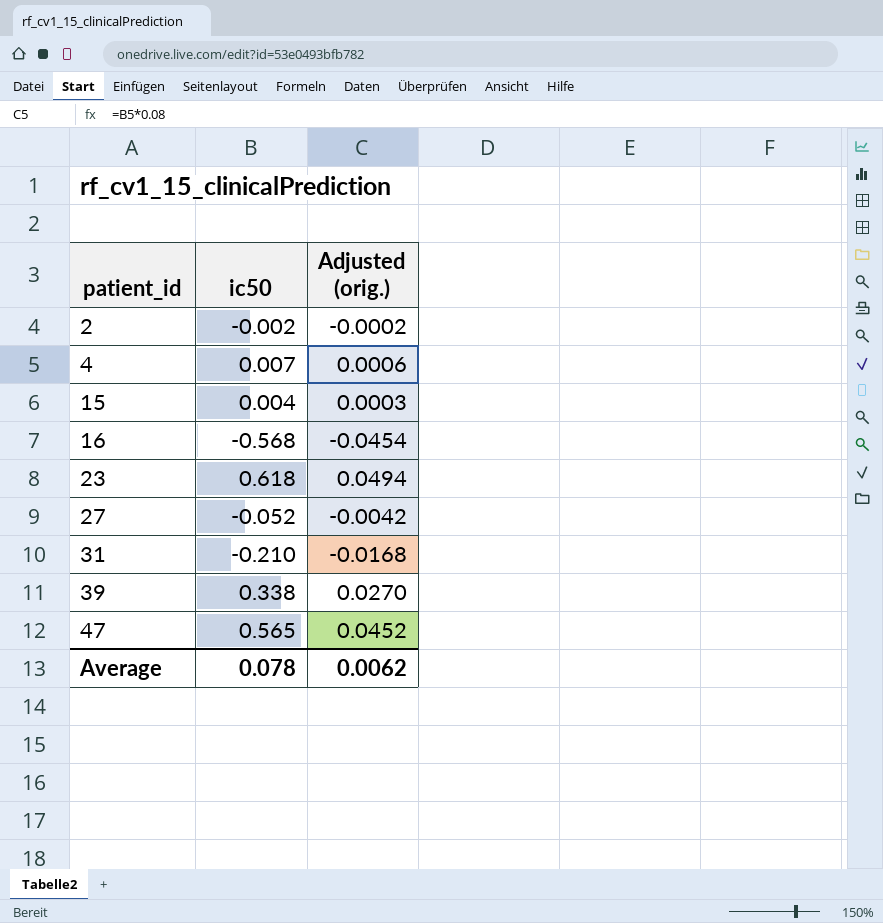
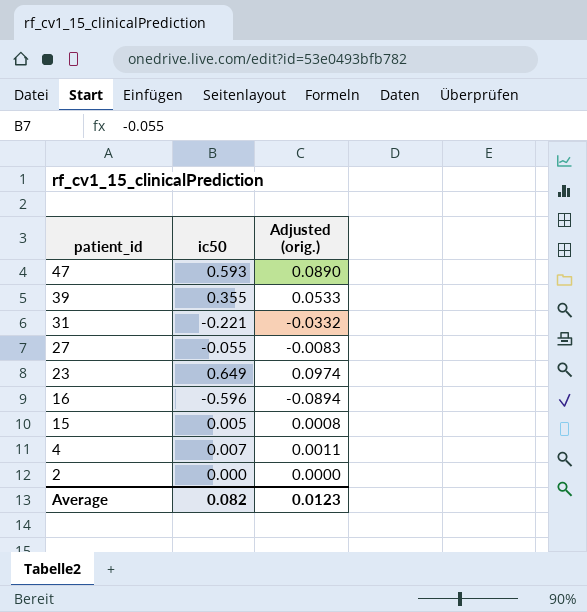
row order: patient_id ascending -> patient_id descending
column Adjusted (orig.) | formula: [ic50] * 0.08 -> [ic50] * 0.15
47 | ic50: 0.565 -> 0.593
39 | ic50: 0.338 -> 0.355
31 | ic50: -0.210 -> -0.221
27 | ic50: -0.052 -> -0.055
23 | ic50: 0.618 -> 0.649
16 | ic50: -0.568 -> -0.596
15 | ic50: 0.004 -> 0.005
2 | ic50: -0.002 -> 0.000
Average | ic50: 0.078 -> 0.082
Average | Adjusted (orig.): 0.0062 -> 0.0123

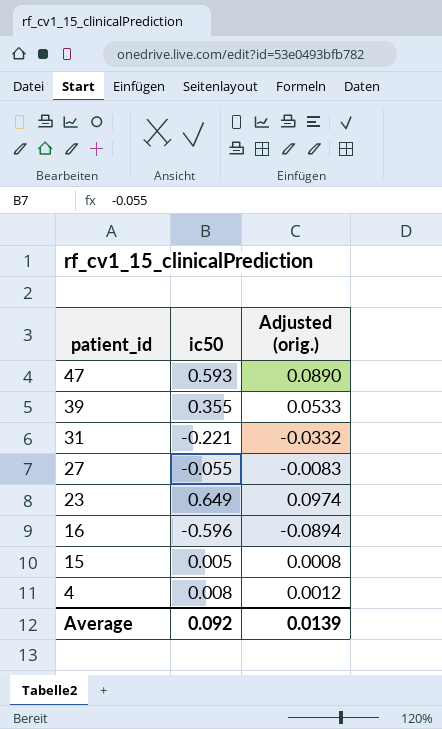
row 2: 0.000 | 0.0000 -> none
4 | ic50: 0.007 -> 0.008
4 | Adjusted (orig.): 0.0011 -> 0.0012
Average | ic50: 0.082 -> 0.092
Average | Adjusted (orig.): 0.0123 -> 0.0139

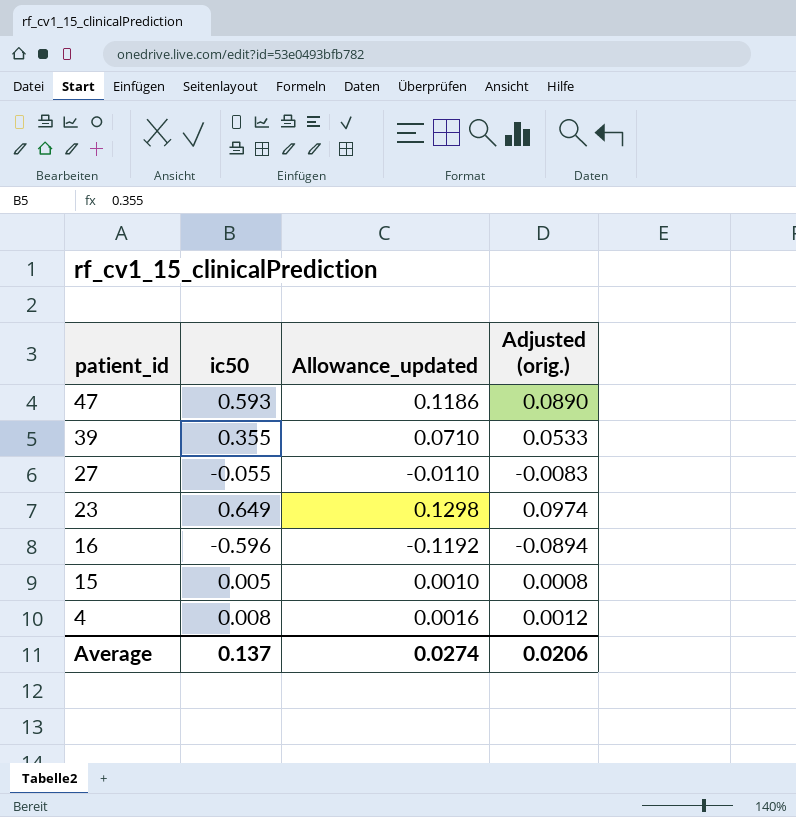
column Allowance_updated | formula: none -> [ic50] * 0.2
row 31: -0.221 | -0.0332 -> none
Average | ic50: 0.092 -> 0.137
Average | Adjusted (orig.): 0.0139 -> 0.0206

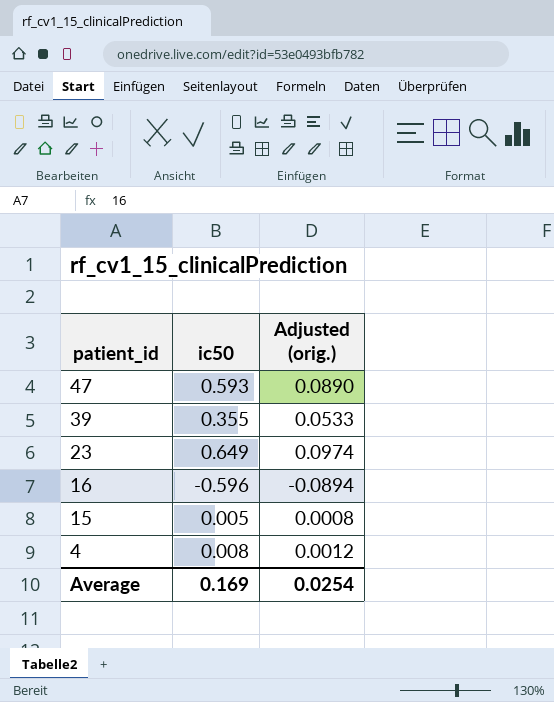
column Allowance_updated | formula: [ic50] * 0.2 -> none
row 27: -0.055 | -0.0110 | -0.0083 -> none
Average | ic50: 0.137 -> 0.169
Average | Adjusted (orig.): 0.0206 -> 0.0254

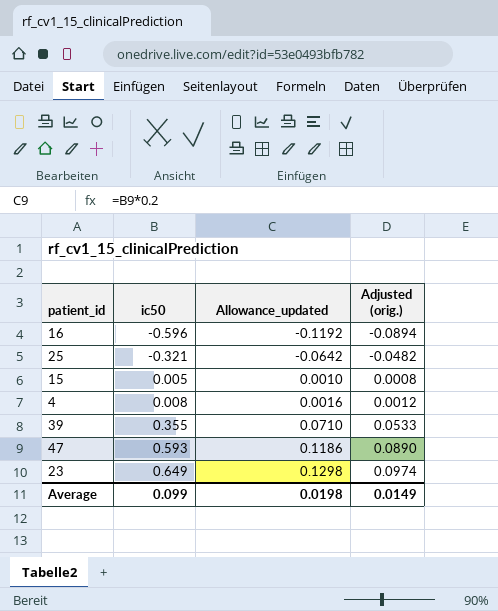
row order: patient_id descending -> ic50 ascending
column Allowance_updated | formula: none -> [ic50] * 0.2
row 25: none -> -0.321 | -0.0642 | -0.0482
Average | ic50: 0.169 -> 0.099
Average | Adjusted (orig.): 0.0254 -> 0.0149

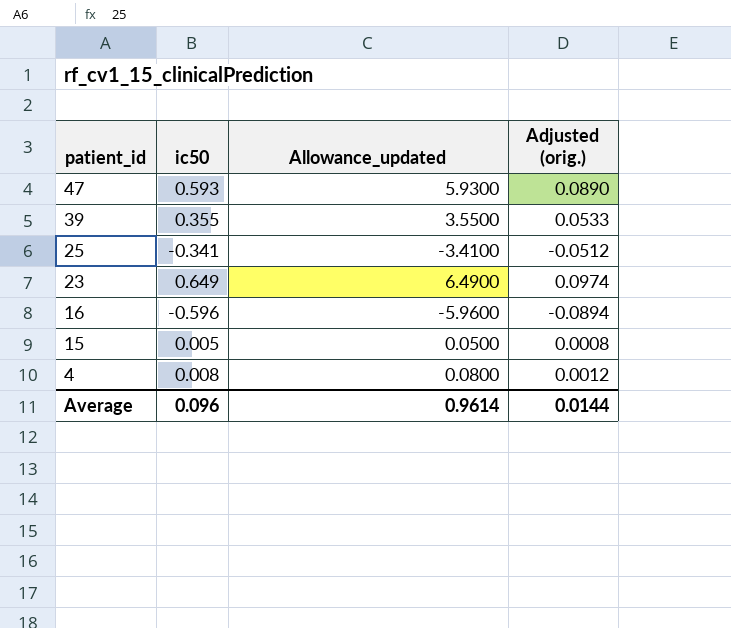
row order: ic50 ascending -> patient_id descending
column Allowance_updated | formula: [ic50] * 0.2 -> [ic50] * 10
25 | ic50: -0.321 -> -0.341
25 | Adjusted (orig.): -0.0482 -> -0.0512
Average | ic50: 0.099 -> 0.096
Average | Allowance_updated: 0.0198 -> 0.9614
Average | Adjusted (orig.): 0.0149 -> 0.0144

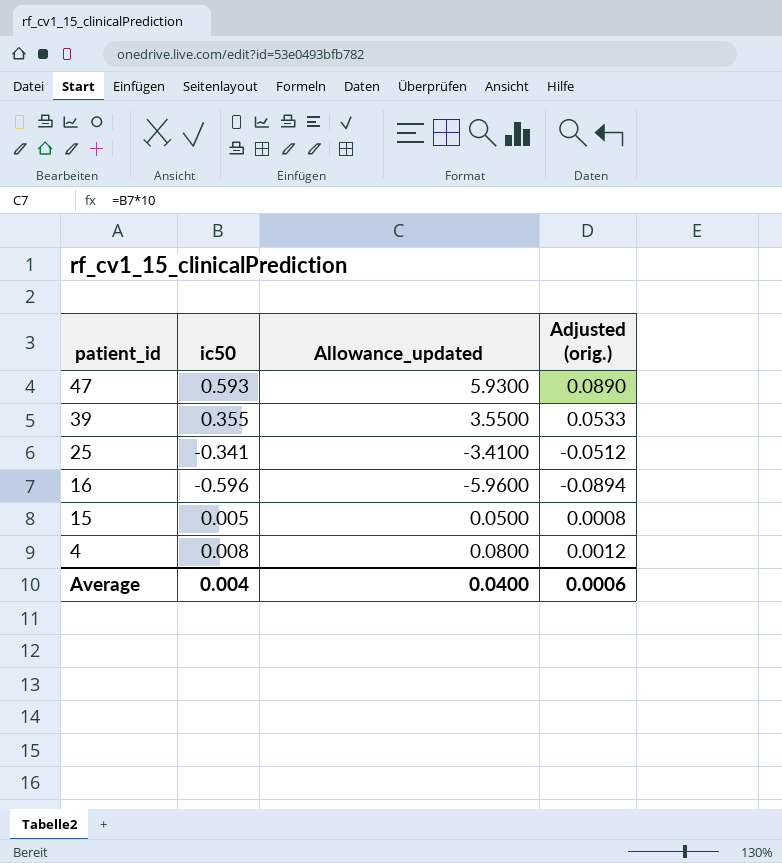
row 23: 0.649 | 6.4900 | 0.0974 -> none
Average | ic50: 0.096 -> 0.004
Average | Allowance_updated: 0.9614 -> 0.0400
Average | Adjusted (orig.): 0.0144 -> 0.0006

